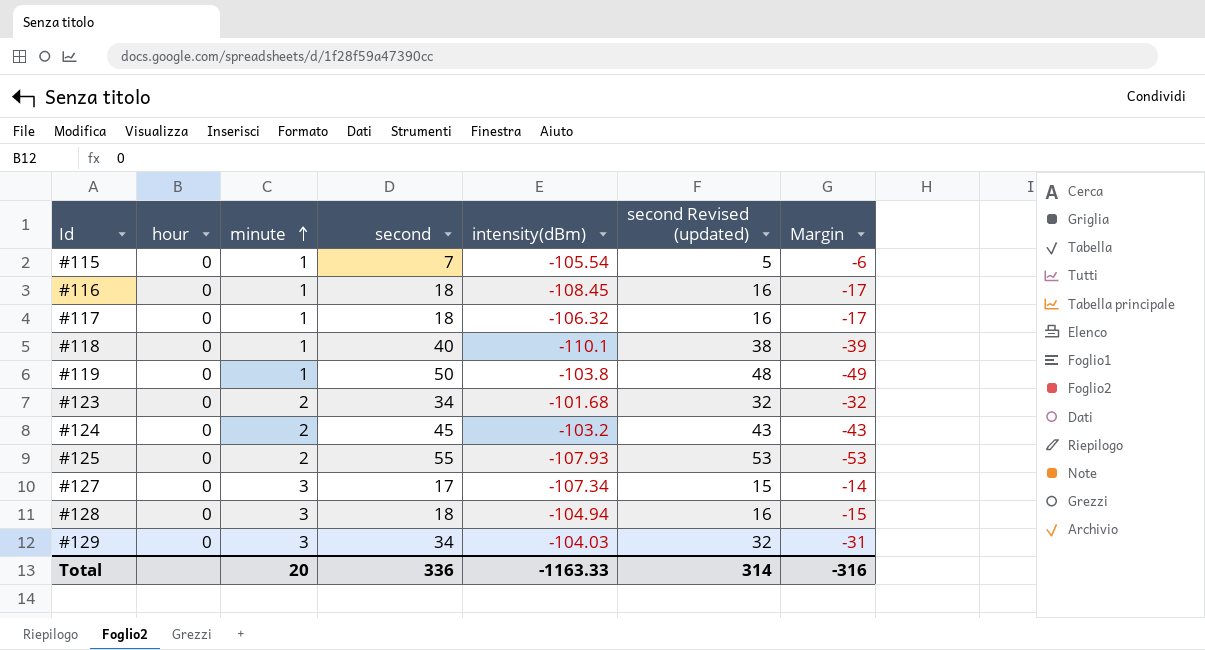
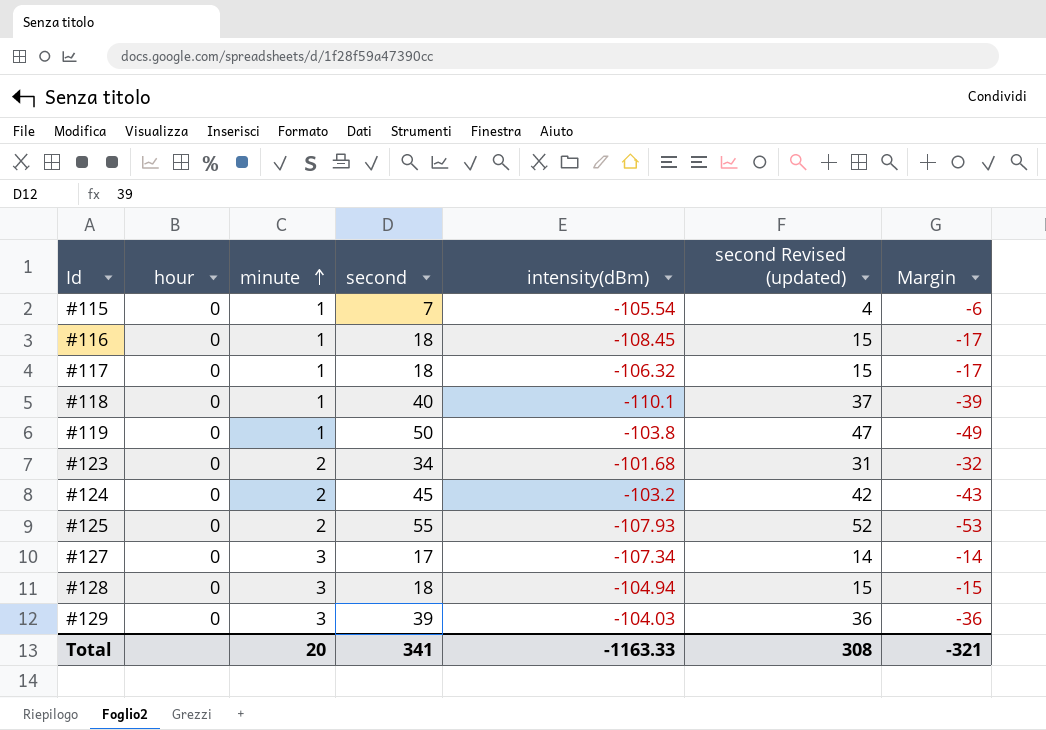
column second Revised (updated) | formula: [second] - 2 -> [second] - 3
#129 | second: 34 -> 39
#129 | Margin: -31 -> -36
Total | second: 336 -> 341
Total | second Revised (updated): 314 -> 308
Total | Margin: -316 -> -321

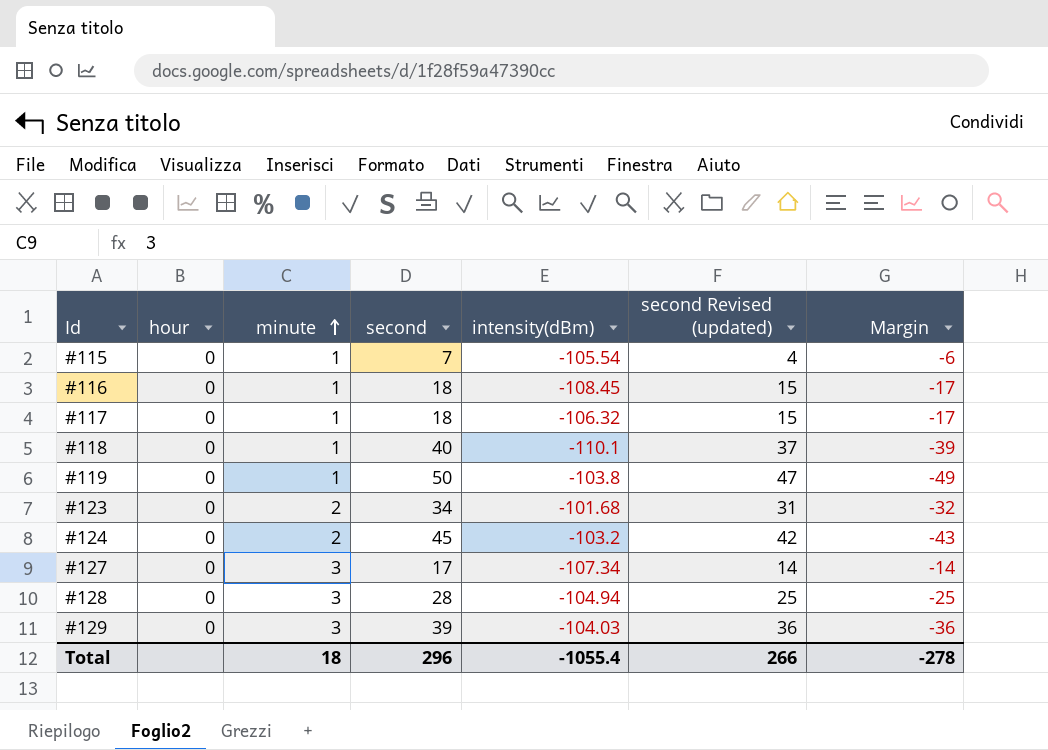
row #125: 0 | 2 | 55 | -107.93 | 52 | -53 -> none
#128 | second: 18 -> 28
#128 | second Revised (updated): 15 -> 25
#128 | Margin: -15 -> -25
Total | minute: 20 -> 18
Total | second: 341 -> 296
Total | intensity(dBm): -1163.33 -> -1055.4
Total | second Revised (updated): 308 -> 266
Total | Margin: -321 -> -278

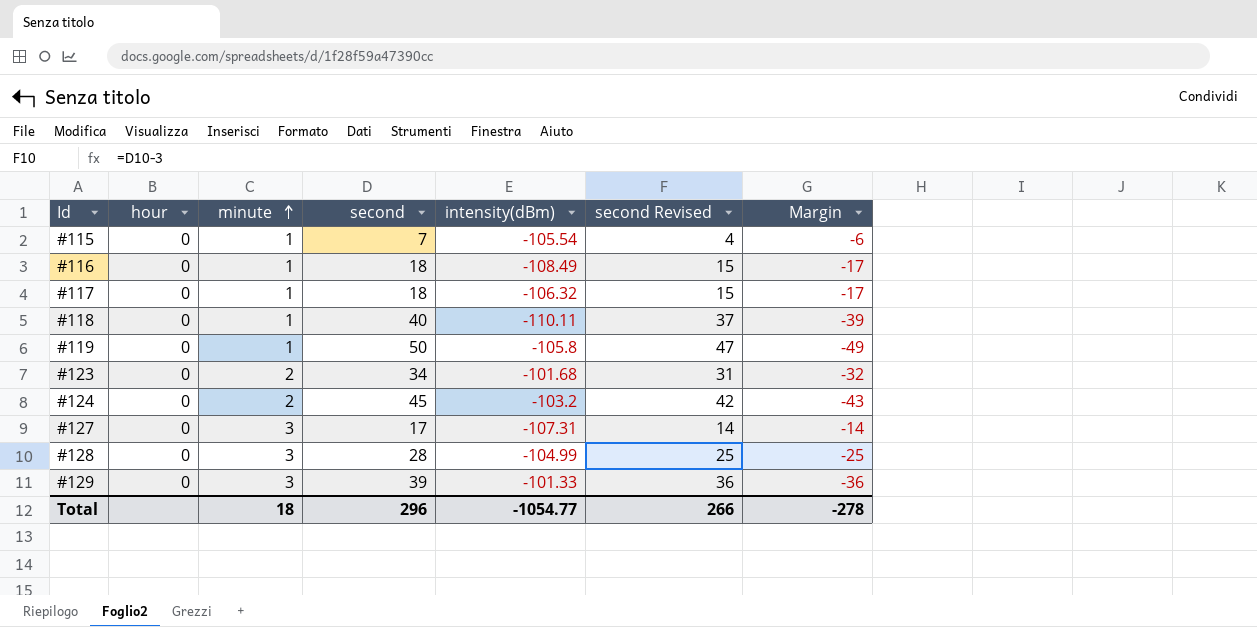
column name: second Revised (updated) -> second Revised
#116 | intensity(dBm): -108.45 -> -108.49
#118 | intensity(dBm): -110.1 -> -110.11
#119 | intensity(dBm): -103.8 -> -105.8
#127 | intensity(dBm): -107.34 -> -107.31
#128 | intensity(dBm): -104.94 -> -104.99
#129 | intensity(dBm): -104.03 -> -101.33
Total | intensity(dBm): -1055.4 -> -1054.77

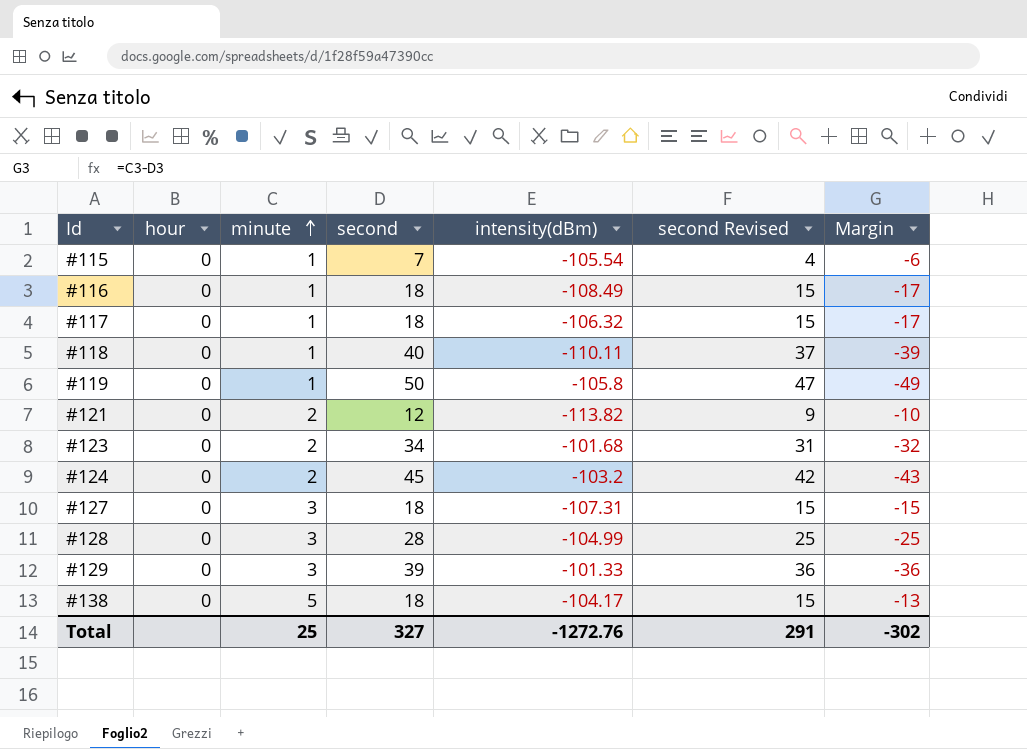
row #121: none -> 0 | 2 | 12 | -113.82 | 9 | -10
#127 | second: 17 -> 18
#127 | second Revised: 14 -> 15
#127 | Margin: -14 -> -15
row #138: none -> 0 | 5 | 18 | -104.17 | 15 | -13
Total | minute: 18 -> 25
Total | second: 296 -> 327
Total | intensity(dBm): -1054.77 -> -1272.76
Total | second Revised: 266 -> 291
Total | Margin: -278 -> -302

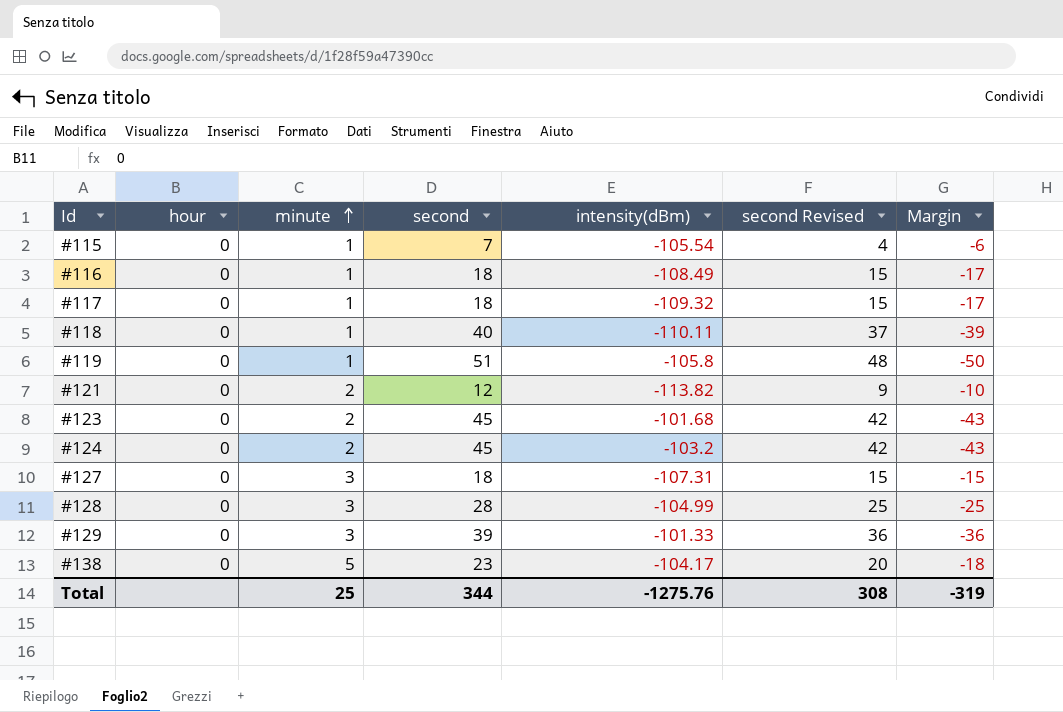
#117 | intensity(dBm): -106.32 -> -109.32
#119 | second: 50 -> 51
#119 | second Revised: 47 -> 48
#119 | Margin: -49 -> -50
#123 | second: 34 -> 45
#123 | second Revised: 31 -> 42
#123 | Margin: -32 -> -43
#138 | second: 18 -> 23
#138 | second Revised: 15 -> 20
#138 | Margin: -13 -> -18
Total | second: 327 -> 344
Total | intensity(dBm): -1272.76 -> -1275.76
Total | second Revised: 291 -> 308
Total | Margin: -302 -> -319

